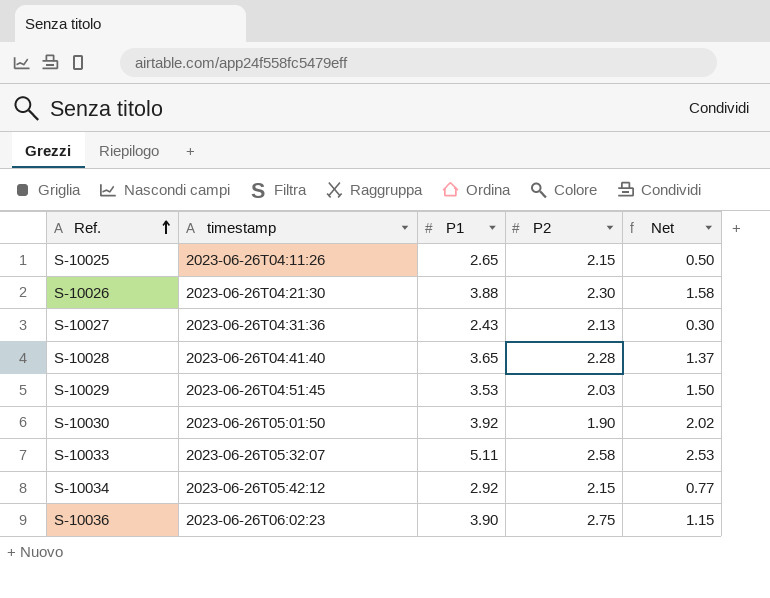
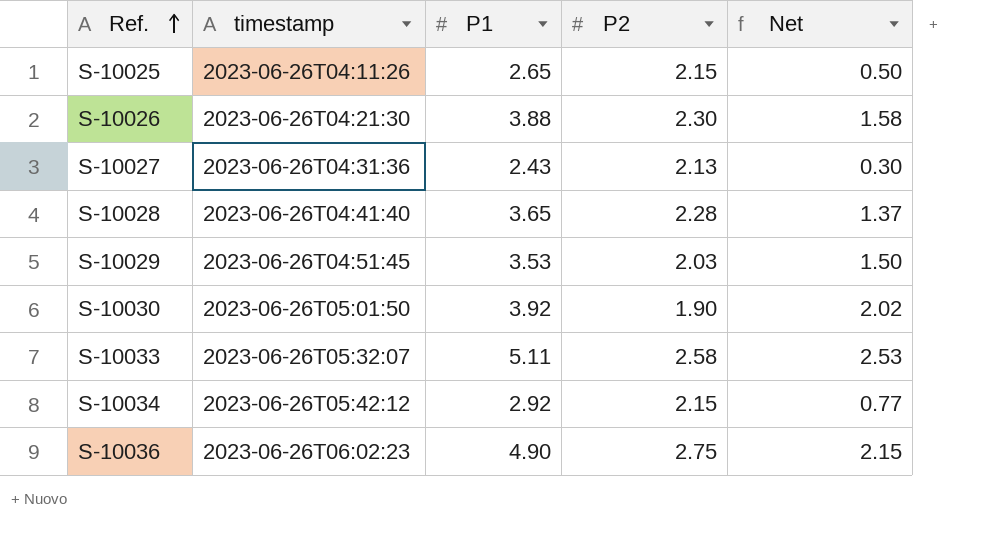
S-10036 | P1: 3.90 -> 4.90
S-10036 | Net: 1.15 -> 2.15

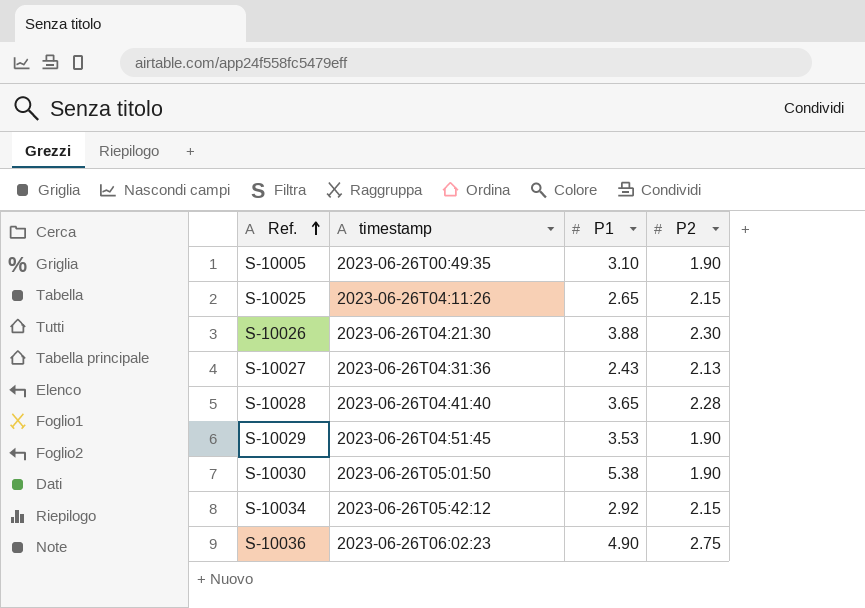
column Net | formula: [P1] - [P2] -> none
row S-10033: 2023-06-26T05:32:07 | 5.11 | 2.58 | 2.53 -> none
row S-10005: none -> 2023-06-26T00:49:35 | 3.10 | 1.90
S-10029 | P2: 2.03 -> 1.90
S-10030 | P1: 3.92 -> 5.38

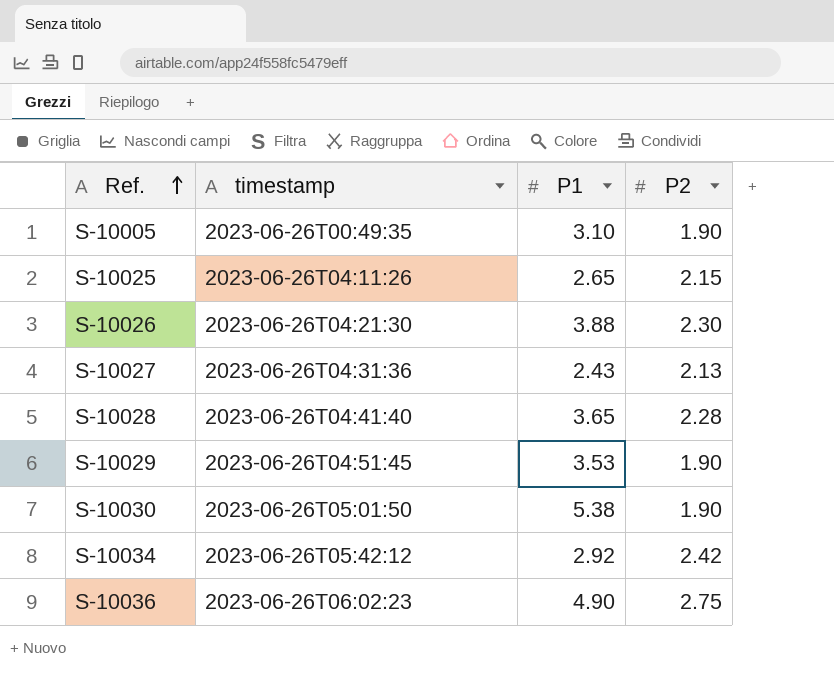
S-10034 | P2: 2.15 -> 2.42

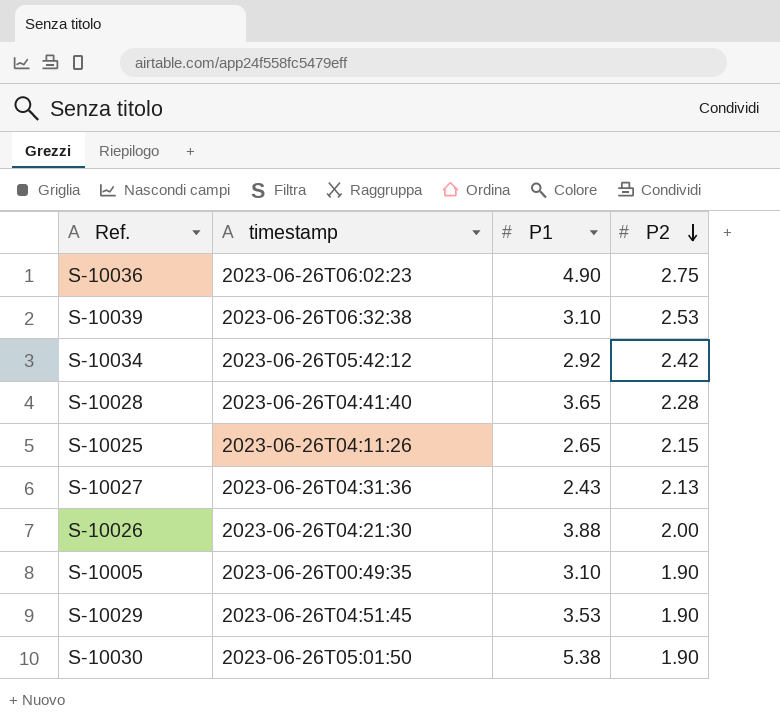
row order: Ref. ascending -> P2 descending
row S-10039: none -> 2023-06-26T06:32:38 | 3.10 | 2.53
S-10026 | P2: 2.30 -> 2.00

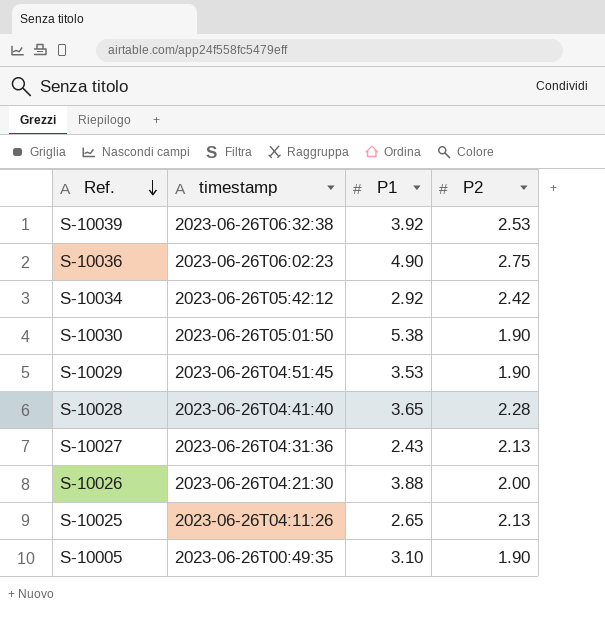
row order: P2 descending -> Ref. descending
S-10039 | P1: 3.10 -> 3.92
S-10025 | P2: 2.15 -> 2.13

